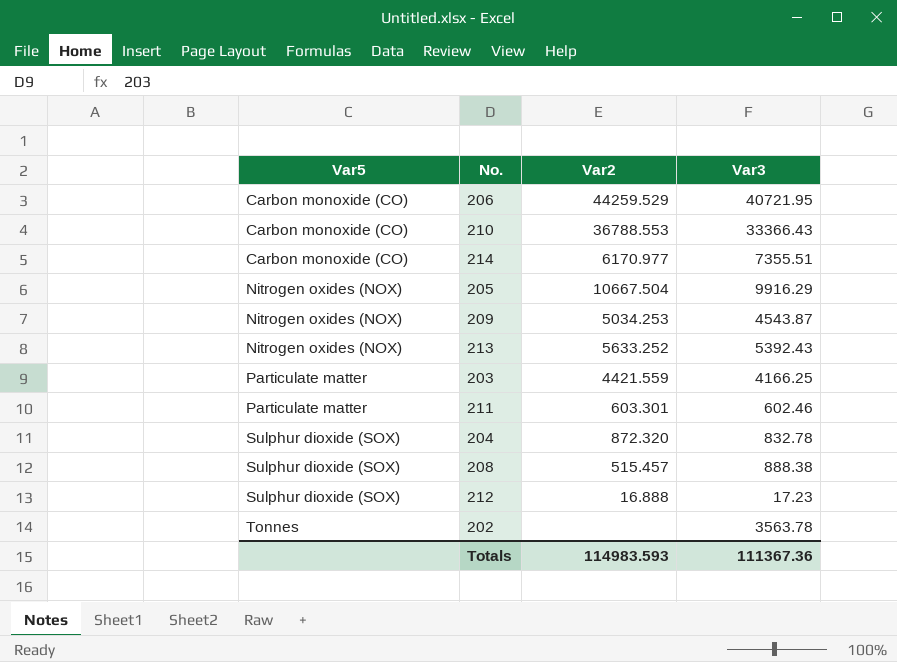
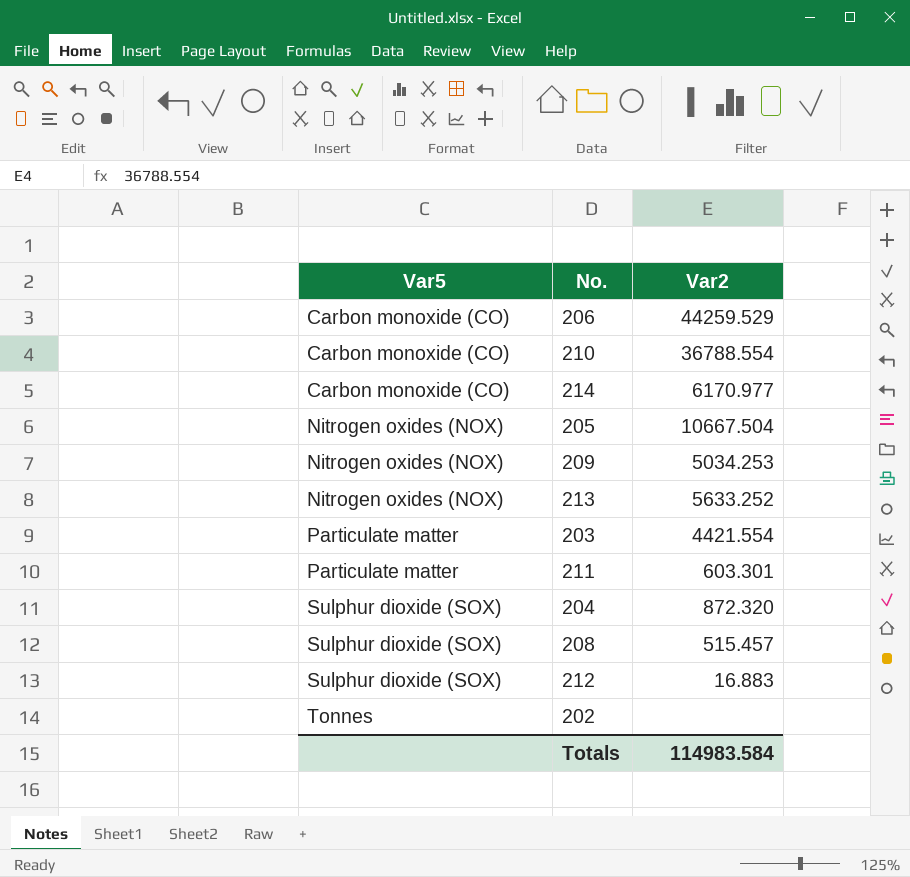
column Var3 | position: 4 -> none
210 | Var2: 36788.553 -> 36788.554
203 | Var2: 4421.559 -> 4421.554
212 | Var2: 16.888 -> 16.883
Totals | Var2: 114983.593 -> 114983.584

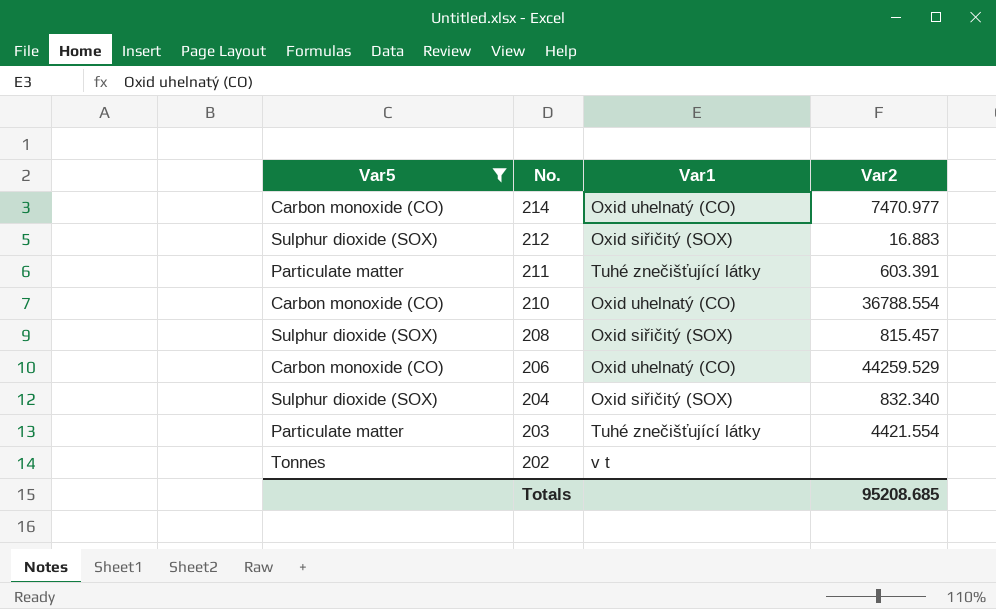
filter: none -> Var5 != Nitrogen oxides (NOX)
row order: Var5 ascending -> No. descending
column Var1 | position: none -> 3
214 | Var2: 6170.977 -> 7470.977
211 | Var2: 603.301 -> 603.391
208 | Var2: 515.457 -> 815.457
204 | Var2: 872.320 -> 832.340
Totals | Var2: 114983.584 -> 95208.685

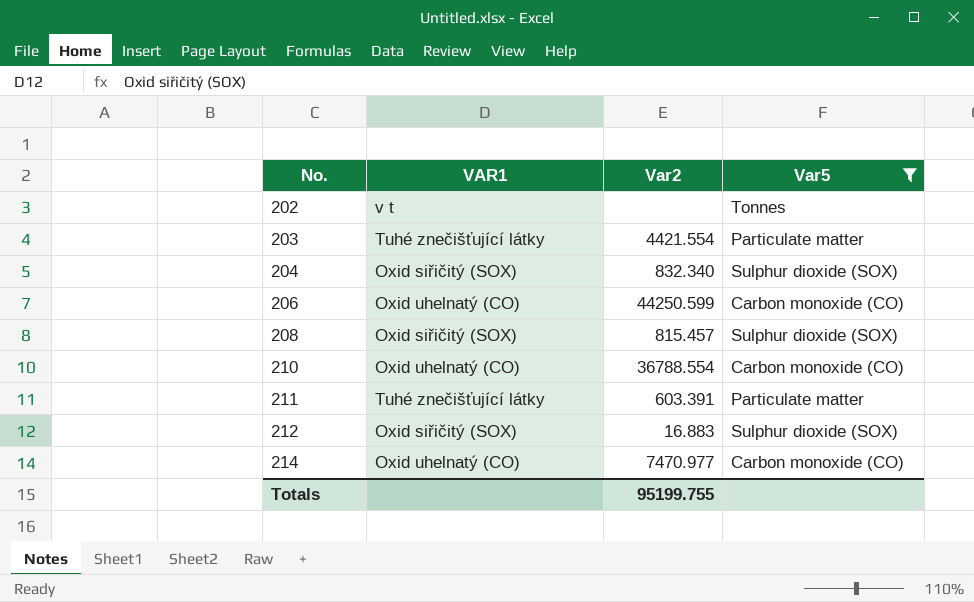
row order: No. descending -> No. ascending
column name: Var1 -> VAR1
column Var5 | position: 1 -> 4
206 | Var2: 44259.529 -> 44250.599
Totals | Var2: 95208.685 -> 95199.755

